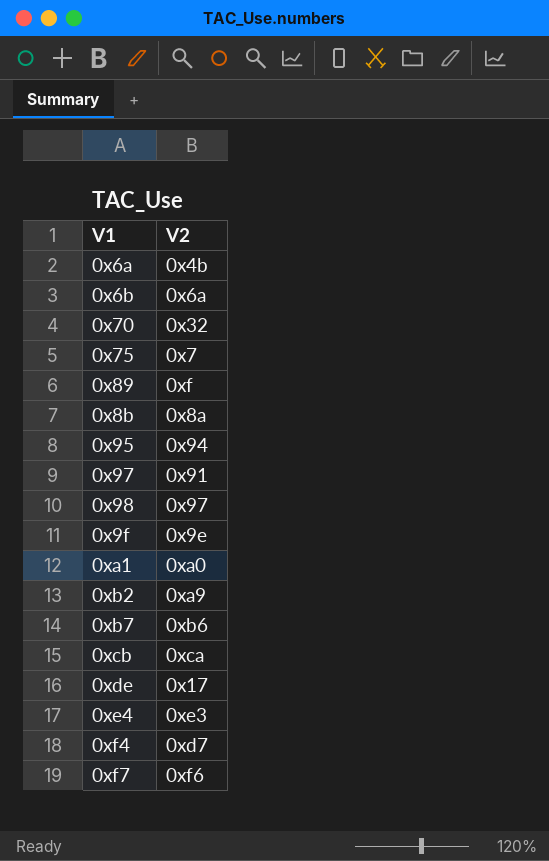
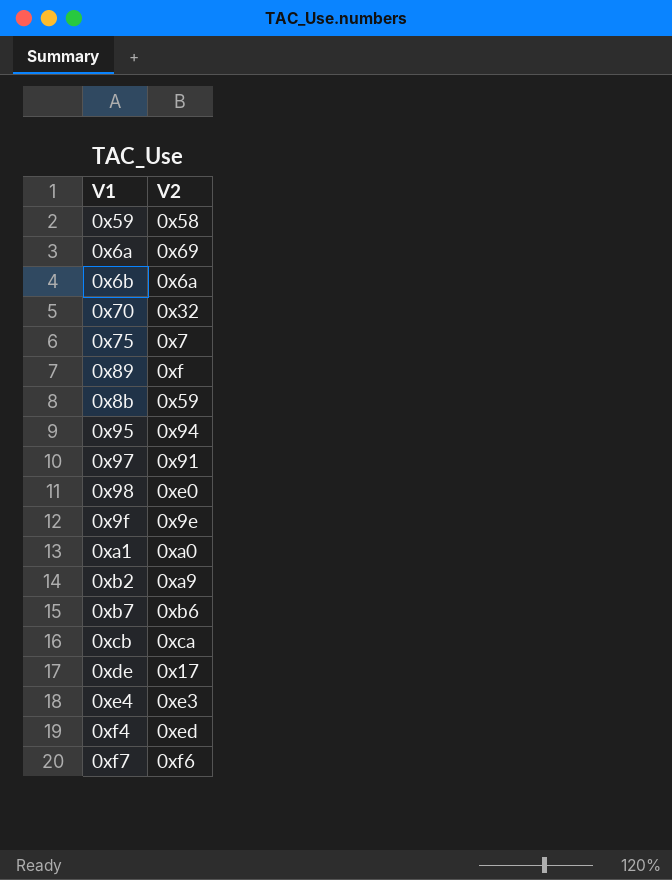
row 0x59: none -> 0x58
0x6a | V2: 0x4b -> 0x69
0x8b | V2: 0x8a -> 0x59
0x98 | V2: 0x97 -> 0xe0
0xf4 | V2: 0xd7 -> 0xed

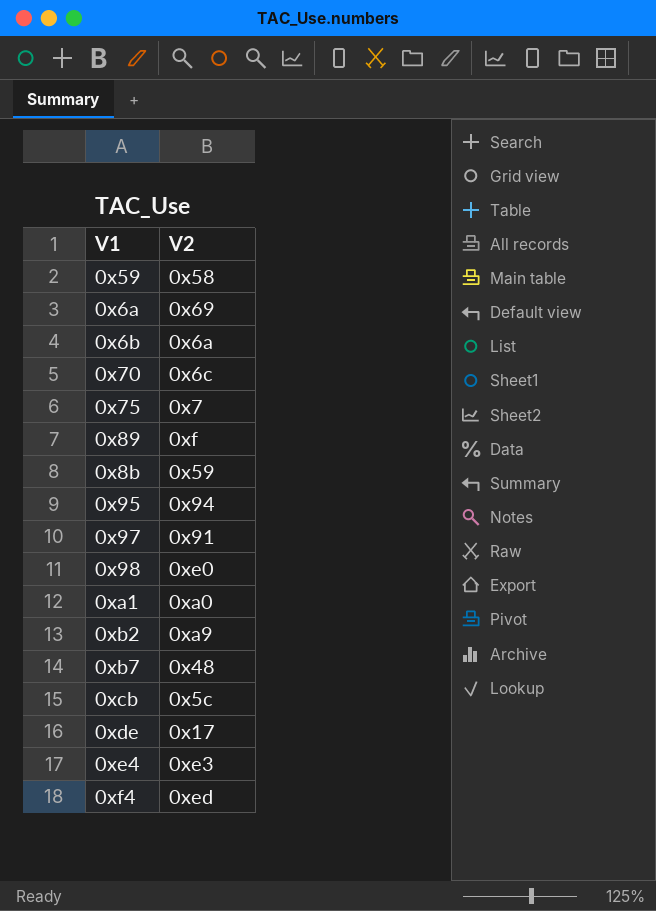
row 0x9f: 0x9e -> none
row 0xf7: 0xf6 -> none
0x70 | V2: 0x32 -> 0x6c
0xb7 | V2: 0xb6 -> 0x48
0xcb | V2: 0xca -> 0x5c

